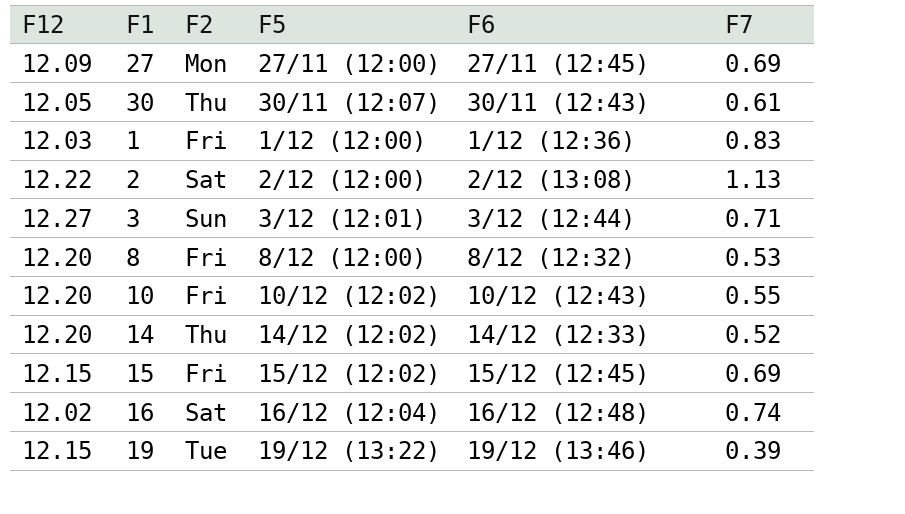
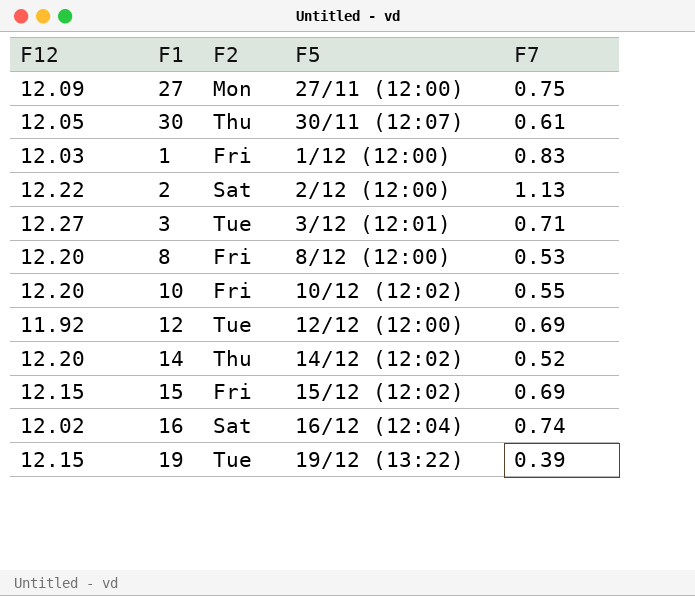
column F6 | position: 5 -> none
27 | F7: 0.69 -> 0.75
3 | F2: Sun -> Tue
row 12: none -> 11.92 | Tue | 12/12 (12:00) | 0.69

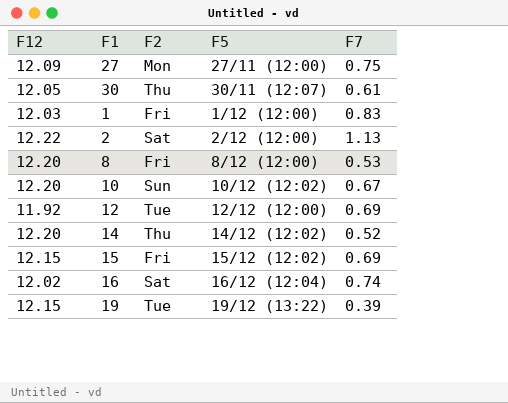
row 3: 12.27 | Tue | 3/12 (12:01) | 0.71 -> none
10 | F2: Fri -> Sun
10 | F7: 0.55 -> 0.67

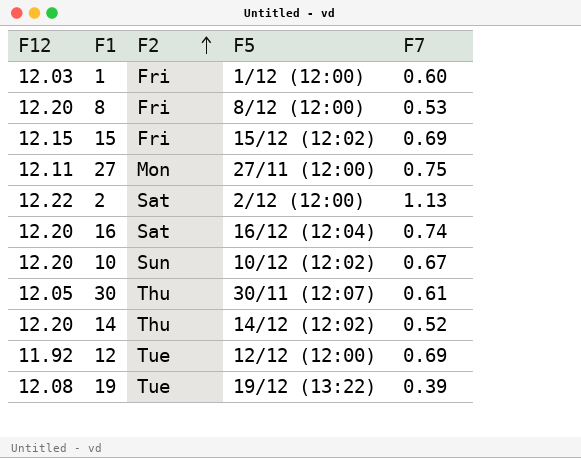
row order: none -> F2 ascending
1 | F7: 0.83 -> 0.60
27 | F12: 12.09 -> 12.11
16 | F12: 12.02 -> 12.20
19 | F12: 12.15 -> 12.08

